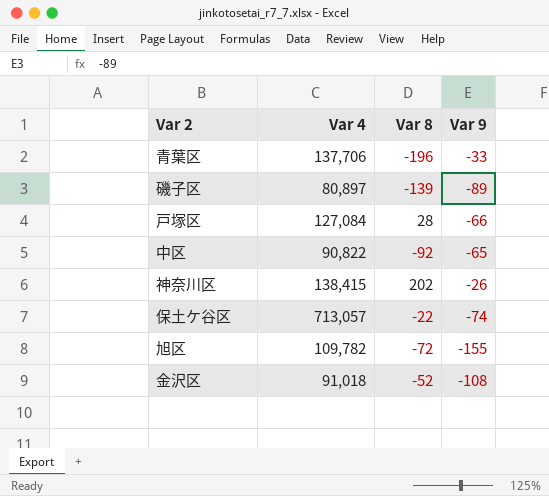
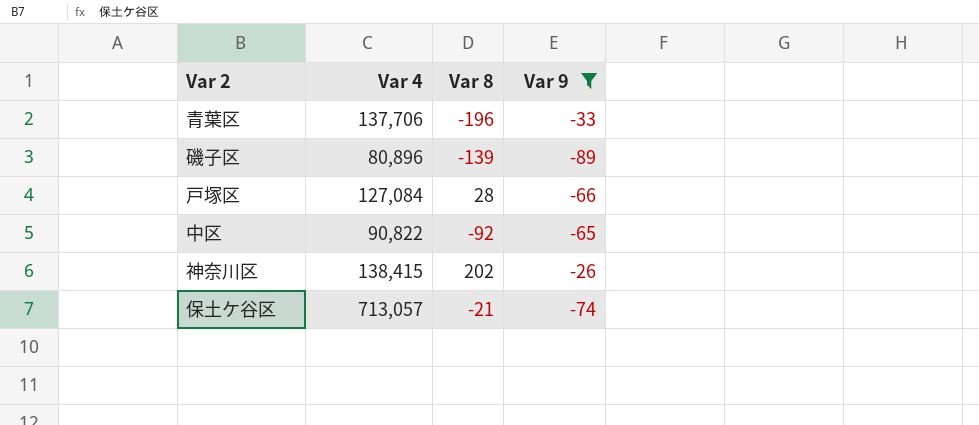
filter: none -> Var 9 >= -89
磯子区 | Var 4: 80,897 -> 80,896
保土ケ谷区 | Var 8: -22 -> -21

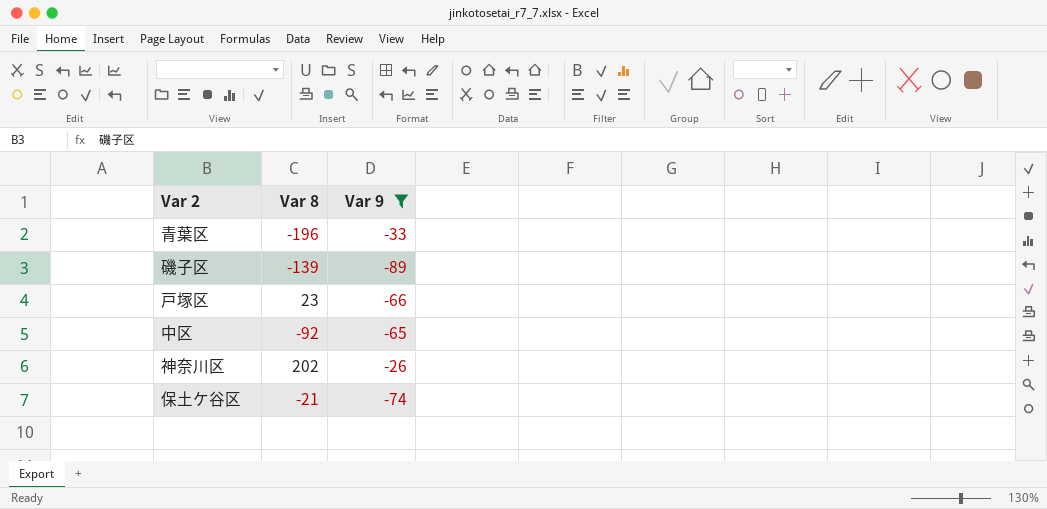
column Var 4 | position: 2 -> none
戸塚区 | Var 8: 28 -> 23

